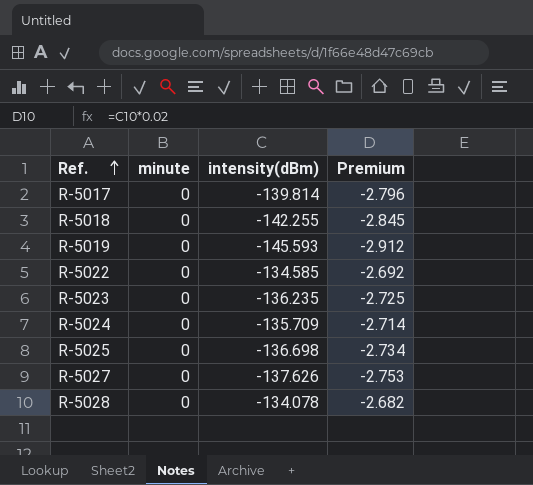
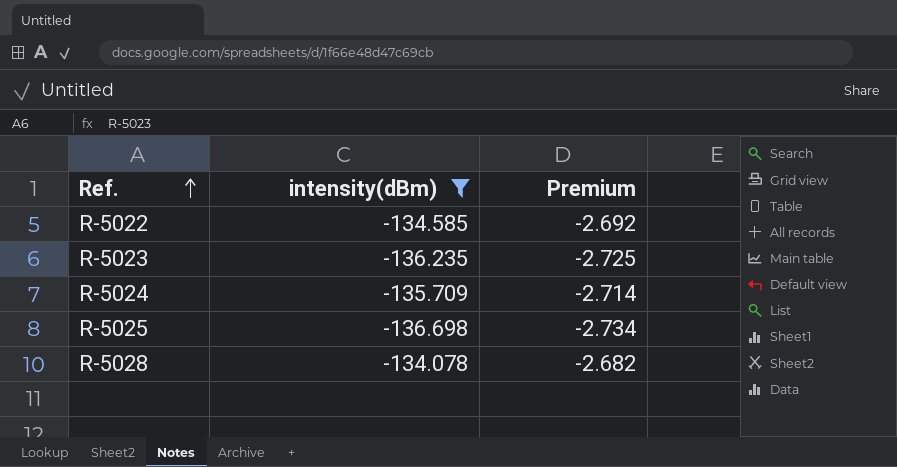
filter: none -> intensity(dBm) >= -136.698
column minute | position: 2 -> none

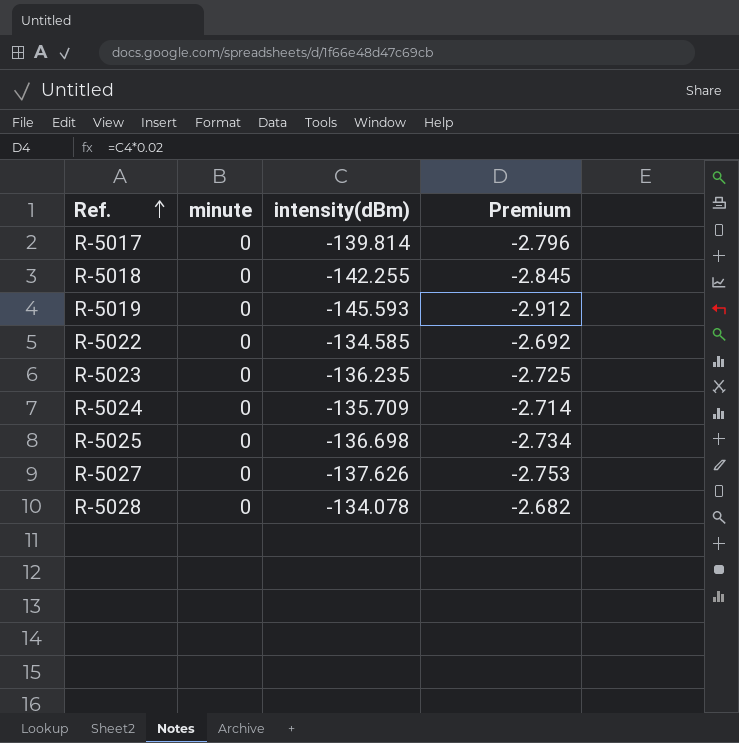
filter: intensity(dBm) >= -136.698 -> none
column minute | position: none -> 2

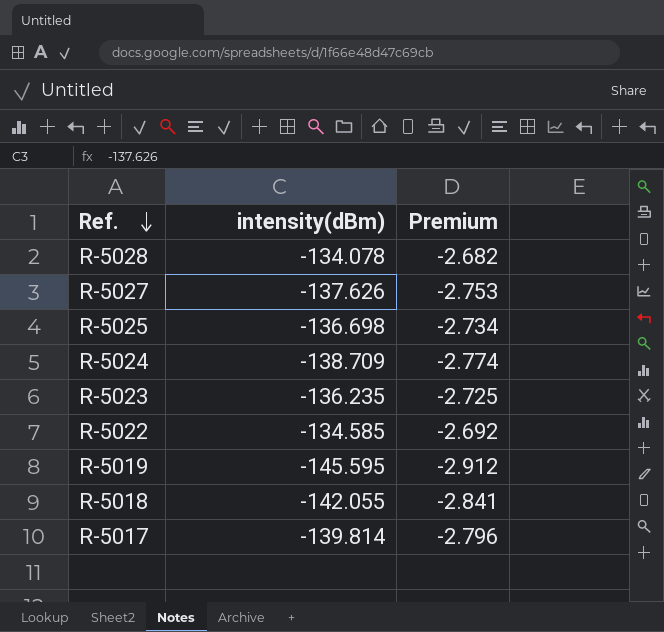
row order: Ref. ascending -> Ref. descending
column minute | position: 2 -> none
R-5024 | intensity(dBm): -135.709 -> -138.709
R-5024 | Premium: -2.714 -> -2.774
R-5019 | intensity(dBm): -145.593 -> -145.595
R-5018 | intensity(dBm): -142.255 -> -142.055
R-5018 | Premium: -2.845 -> -2.841

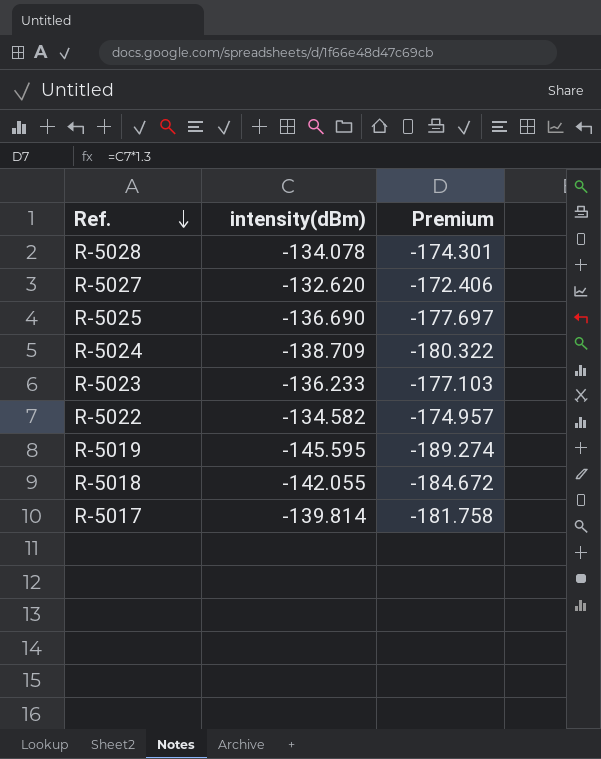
column Premium | formula: [intensity(dBm)] * 0.02 -> [intensity(dBm)] * 1.3
R-5027 | intensity(dBm): -137.626 -> -132.620
R-5025 | intensity(dBm): -136.698 -> -136.690
R-5023 | intensity(dBm): -136.235 -> -136.233
R-5022 | intensity(dBm): -134.585 -> -134.582

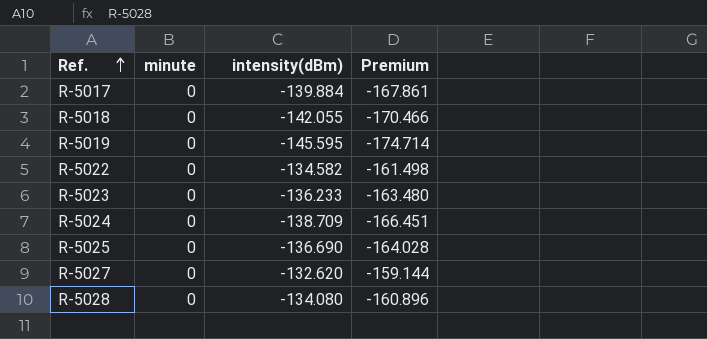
row order: Ref. descending -> Ref. ascending
column minute | position: none -> 2
column Premium | formula: [intensity(dBm)] * 1.3 -> [intensity(dBm)] * 1.2
R-5017 | intensity(dBm): -139.814 -> -139.884
R-5028 | intensity(dBm): -134.078 -> -134.080

